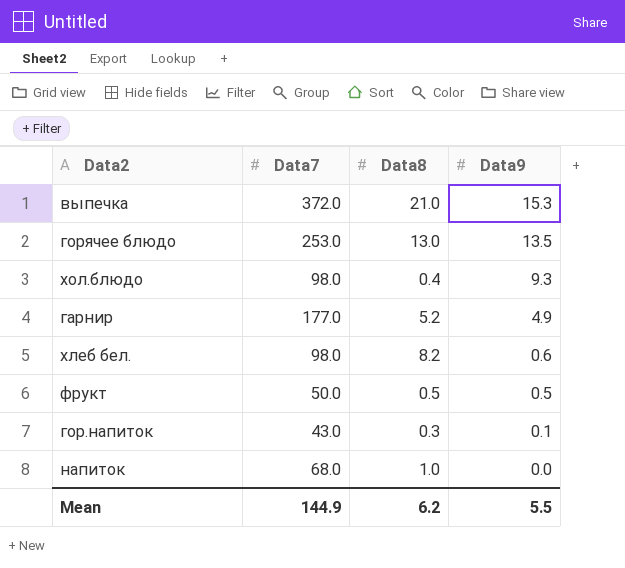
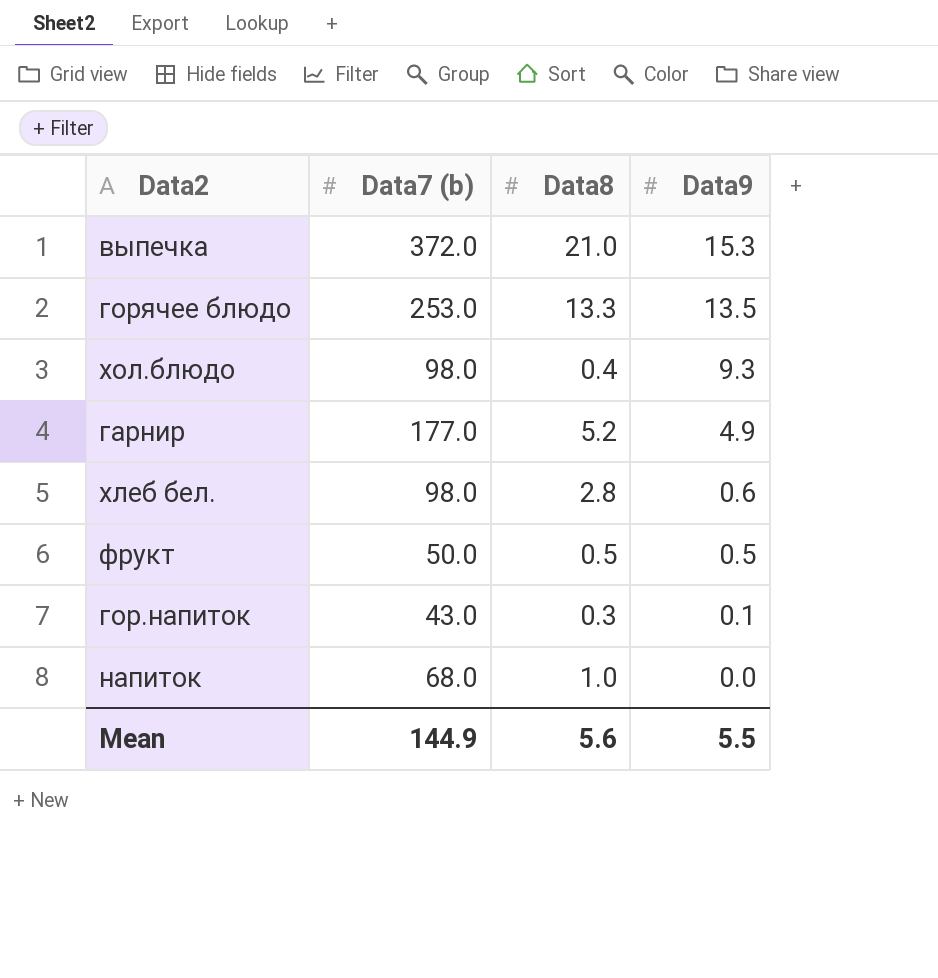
column name: Data7 -> Data7 (b)
горячее блюдо | Data8: 13.0 -> 13.3
хлеб бел. | Data8: 8.2 -> 2.8
Mean | Data8: 6.2 -> 5.6

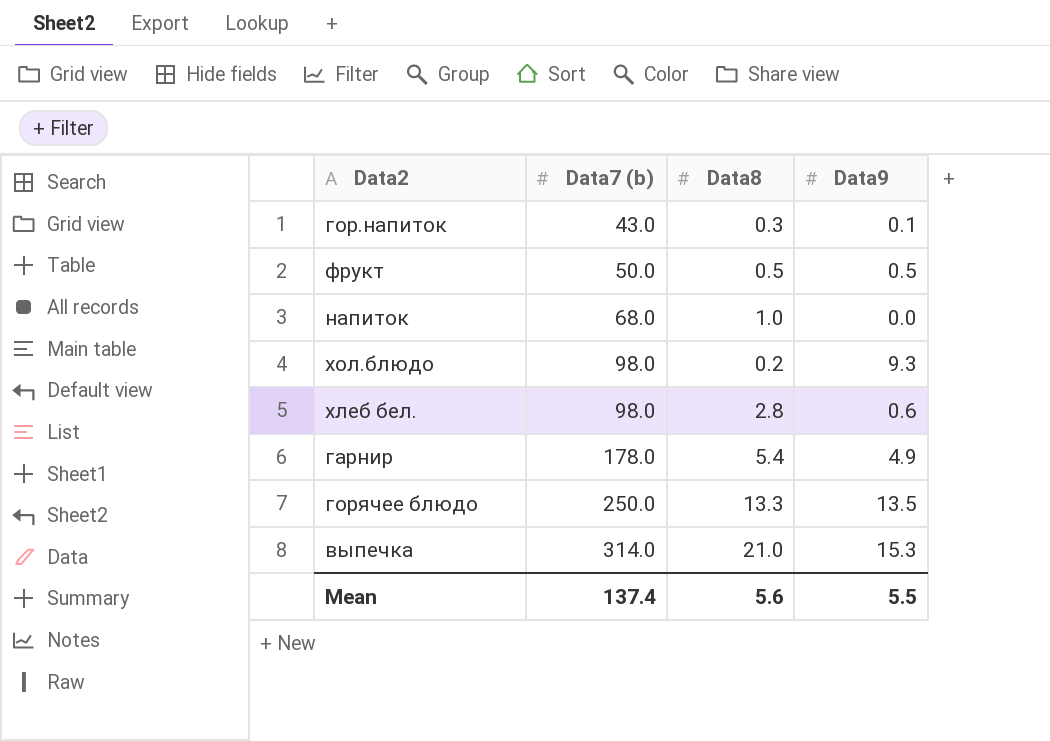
row order: Data9 descending -> Data7 (b) ascending
хол.блюдо | Data8: 0.4 -> 0.2
гарнир | Data7 (b): 177.0 -> 178.0
гарнир | Data8: 5.2 -> 5.4
горячее блюдо | Data7 (b): 253.0 -> 250.0
выпечка | Data7 (b): 372.0 -> 314.0
Mean | Data7 (b): 144.9 -> 137.4

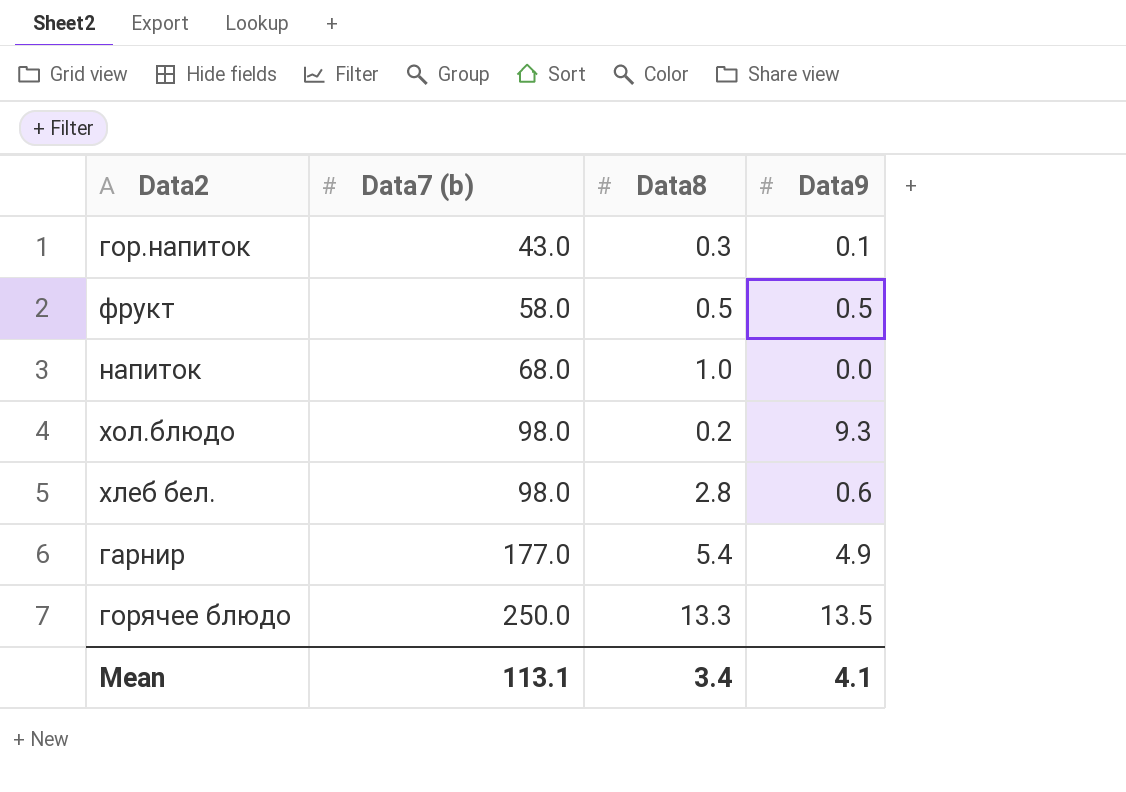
row выпечка: 314.0 | 21.0 | 15.3 -> none
фрукт | Data7 (b): 50.0 -> 58.0
гарнир | Data7 (b): 178.0 -> 177.0
Mean | Data7 (b): 137.4 -> 113.1
Mean | Data8: 5.6 -> 3.4
Mean | Data9: 5.5 -> 4.1

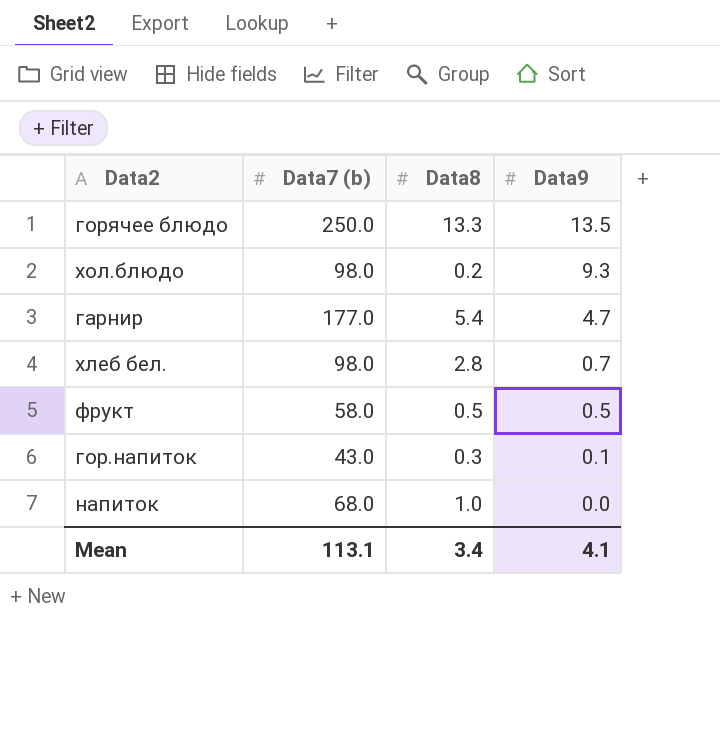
row order: Data7 (b) ascending -> Data9 descending
гарнир | Data9: 4.9 -> 4.7
хлеб бел. | Data9: 0.6 -> 0.7

